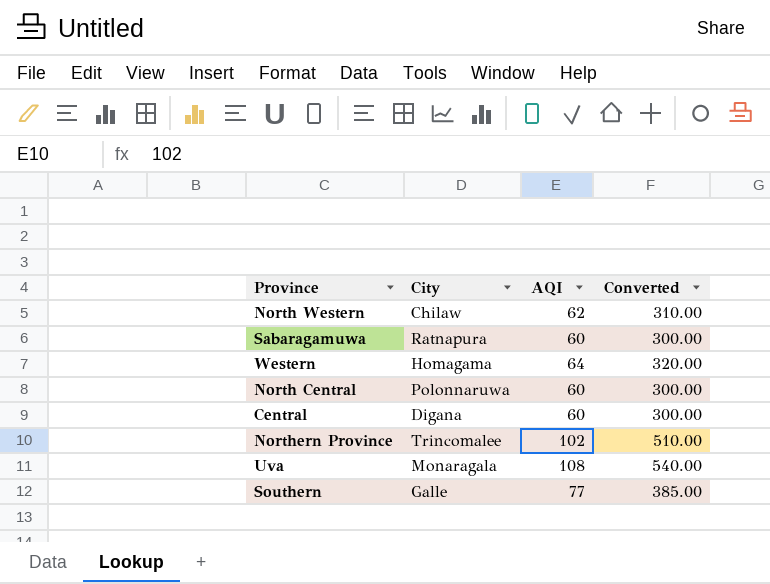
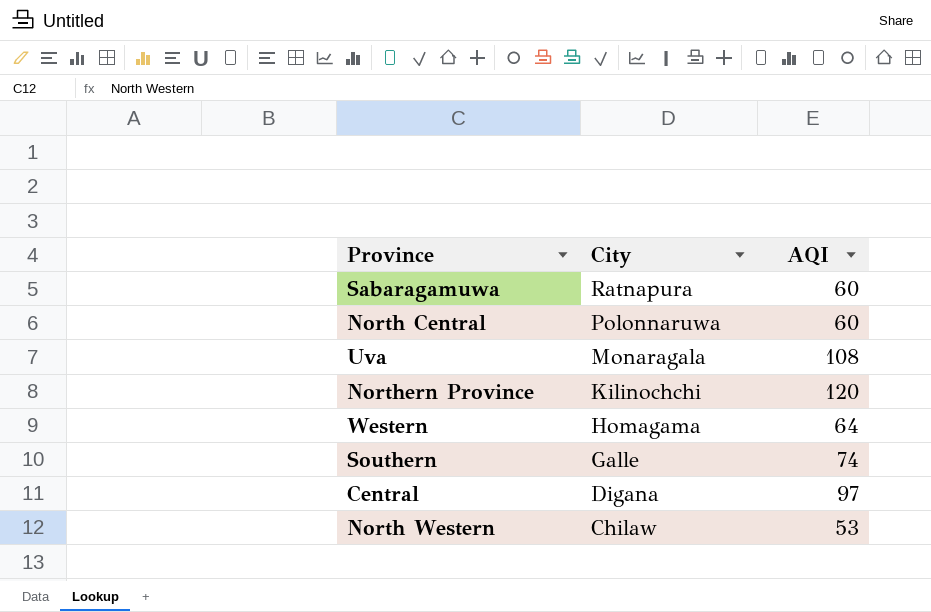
row order: none -> City descending
column Converted | formula: [AQI] * 5 -> none
Northern Province | City: Trincomalee -> Kilinochchi
Northern Province | AQI: 102 -> 120
Southern | AQI: 77 -> 74
Central | AQI: 60 -> 97
North Western | AQI: 62 -> 53

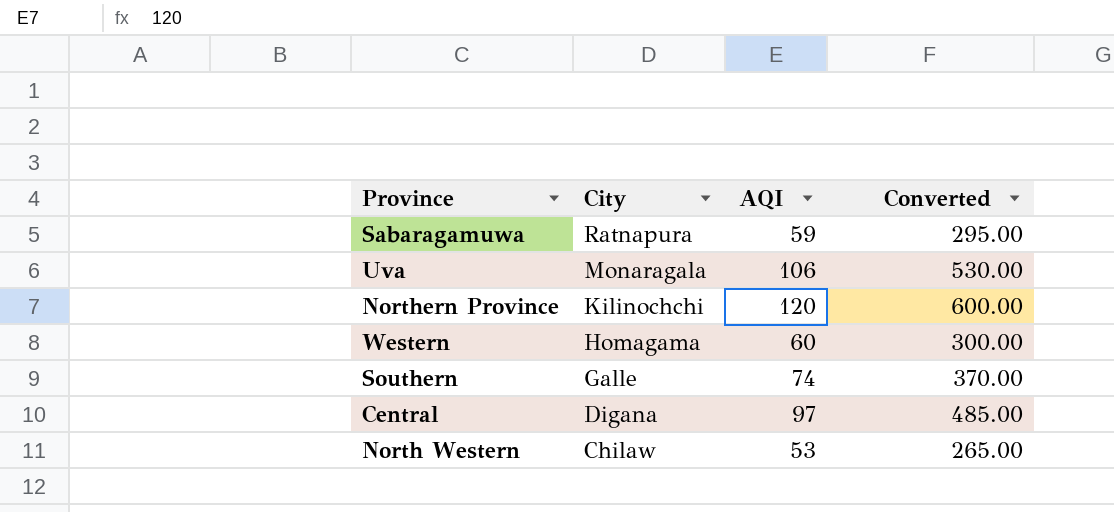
column Converted | formula: none -> [AQI] * 5
row North Central: Polonnaruwa | 60 -> none
Sabaragamuwa | AQI: 60 -> 59
Uva | AQI: 108 -> 106
Western | AQI: 64 -> 60

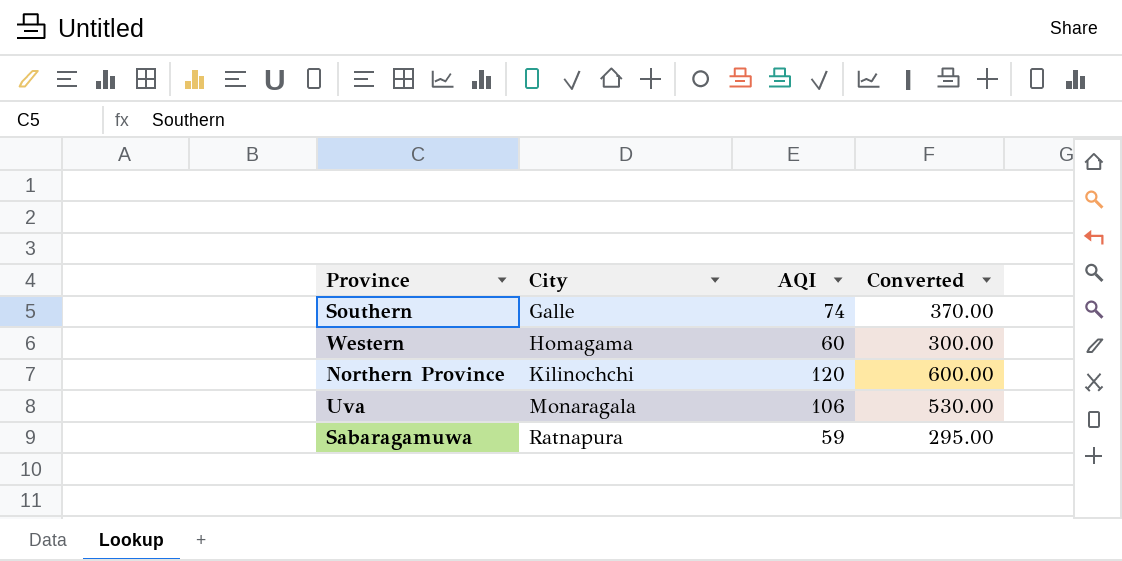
row order: City descending -> City ascending
row Central: Digana | 97 | 485.00 -> none
row North Western: Chilaw | 53 | 265.00 -> none

